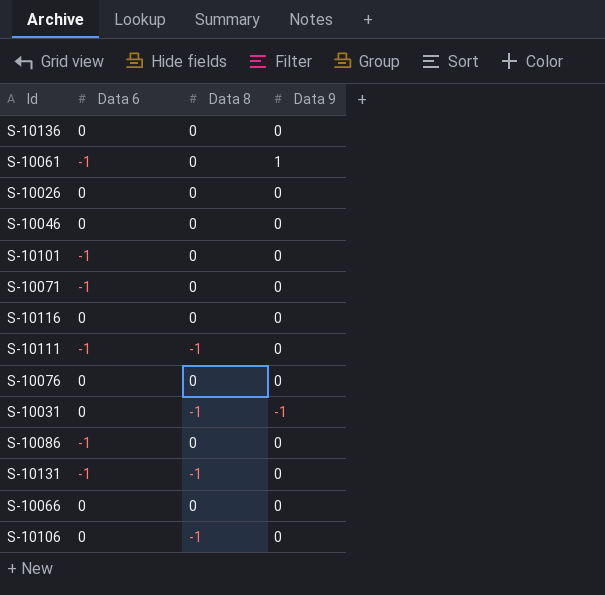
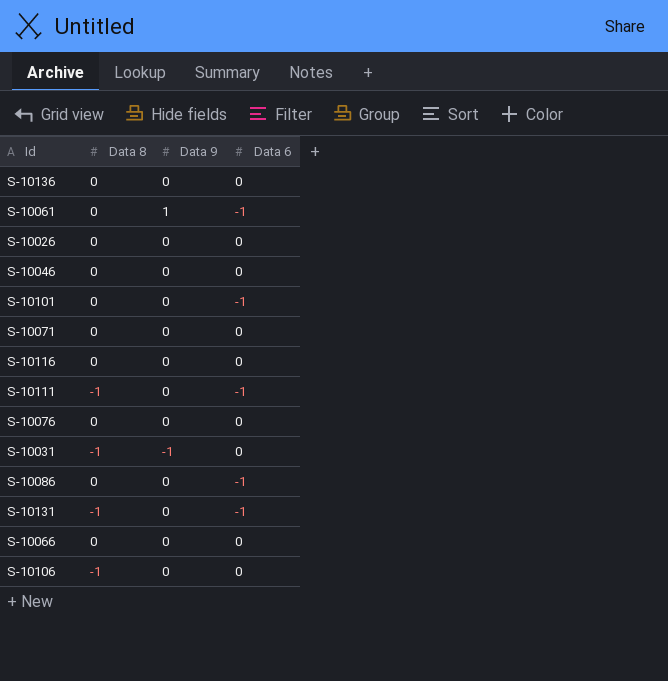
column Data 6 | position: 2 -> 4
S-10071 | Data 6: -1 -> 0

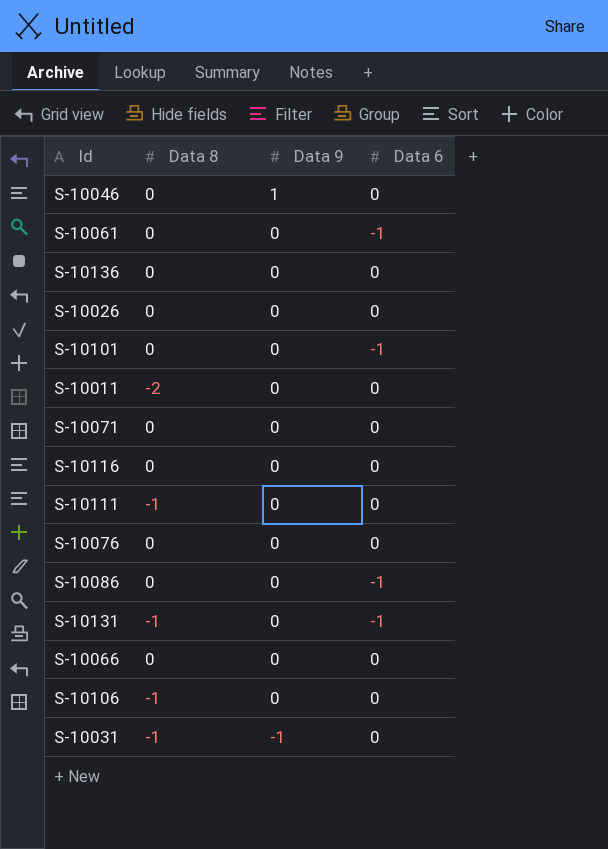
row order: none -> Data 9 descending
S-10046 | Data 9: 0 -> 1
S-10061 | Data 9: 1 -> 0
row S-10011: none -> -2 | 0 | 0
S-10111 | Data 6: -1 -> 0

